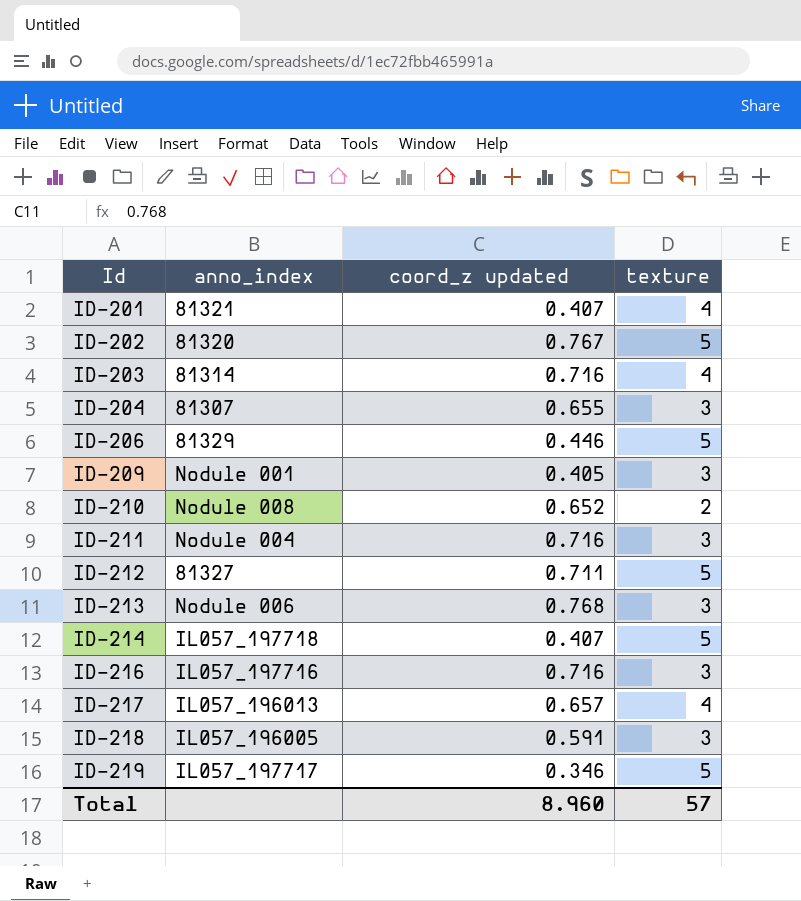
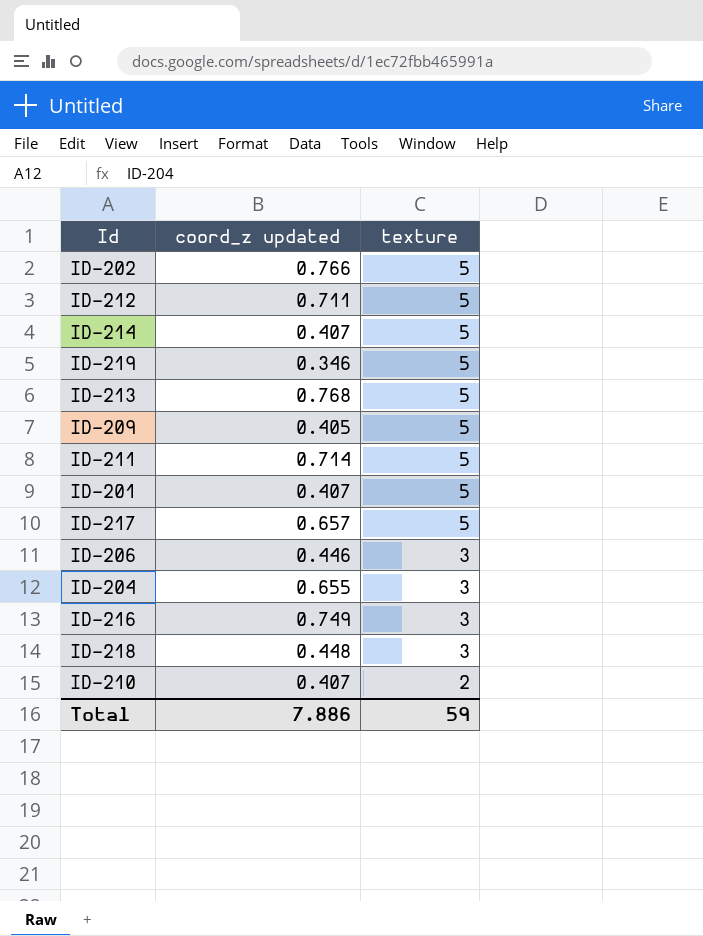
row order: Id ascending -> texture descending
column anno_index | position: 2 -> none
row ID-203: 81314 | 0.716 | 4 -> none
ID-202 | coord_z updated: 0.767 -> 0.766
ID-213 | texture: 3 -> 5
ID-209 | texture: 3 -> 5
ID-211 | coord_z updated: 0.716 -> 0.714
ID-211 | texture: 3 -> 5
ID-201 | texture: 4 -> 5
ID-217 | texture: 4 -> 5
ID-206 | texture: 5 -> 3
ID-216 | coord_z updated: 0.716 -> 0.749
ID-218 | coord_z updated: 0.591 -> 0.448
ID-210 | coord_z updated: 0.652 -> 0.407
Total | coord_z updated: 8.960 -> 7.886
Total | texture: 57 -> 59

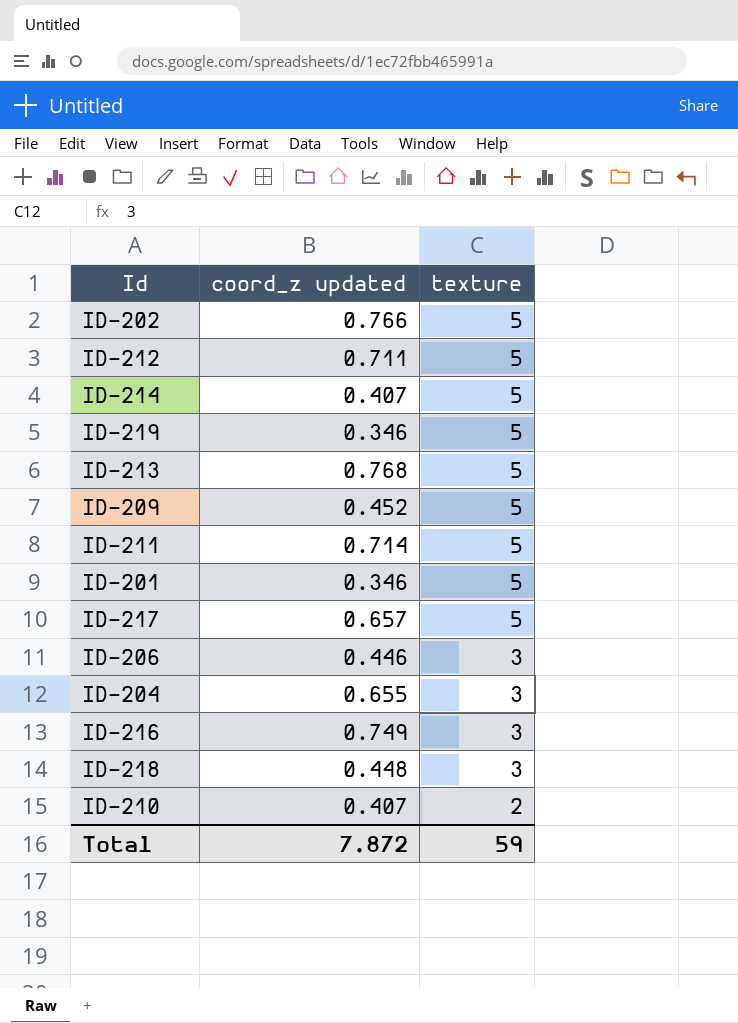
ID-209 | coord_z updated: 0.405 -> 0.452
ID-201 | coord_z updated: 0.407 -> 0.346
Total | coord_z updated: 7.886 -> 7.872

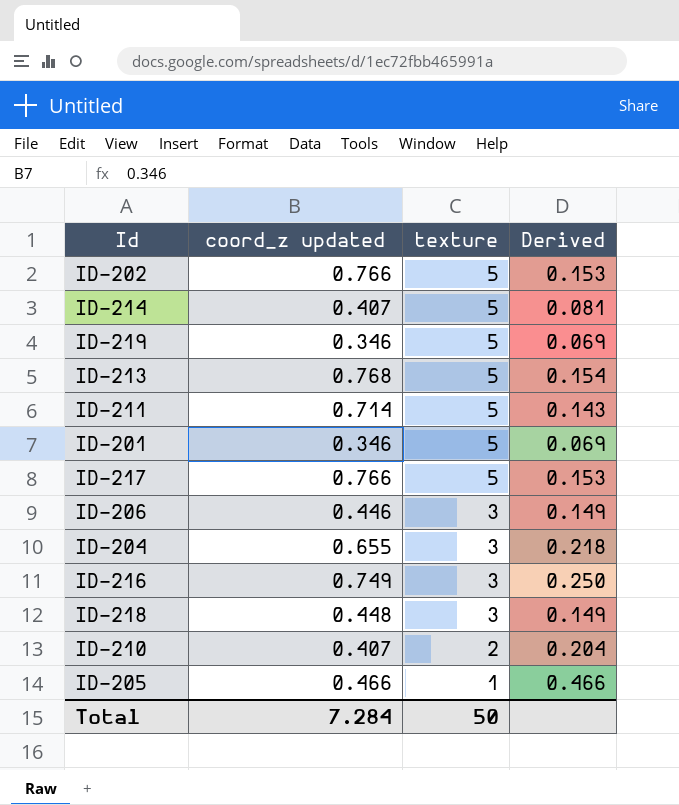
column Derived | formula: none -> [coord_z updated] / [texture]
row ID-212: 0.711 | 5 -> none
row ID-209: 0.452 | 5 -> none
ID-217 | coord_z updated: 0.657 -> 0.766
row ID-205: none -> 0.466 | 1 | 0.466
Total | coord_z updated: 7.872 -> 7.284
Total | texture: 59 -> 50

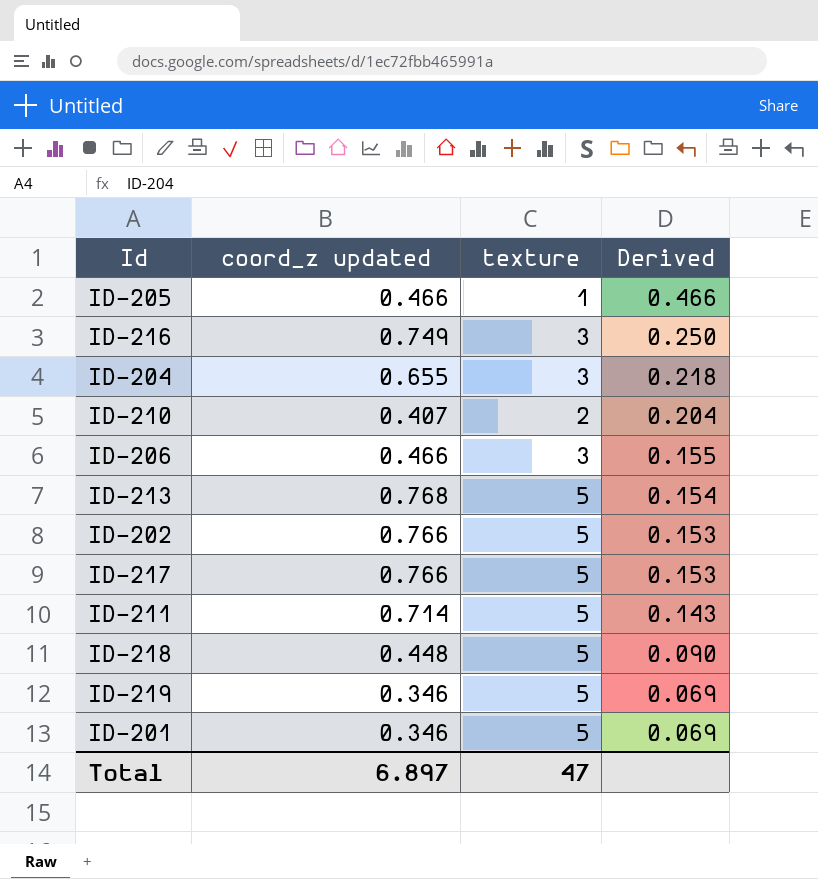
row order: texture descending -> Derived descending
row ID-214: 0.407 | 5 | 0.081 -> none
ID-206 | coord_z updated: 0.446 -> 0.466
ID-206 | Derived: 0.149 -> 0.155
ID-218 | texture: 3 -> 5
ID-218 | Derived: 0.149 -> 0.090
Total | coord_z updated: 7.284 -> 6.897
Total | texture: 50 -> 47

